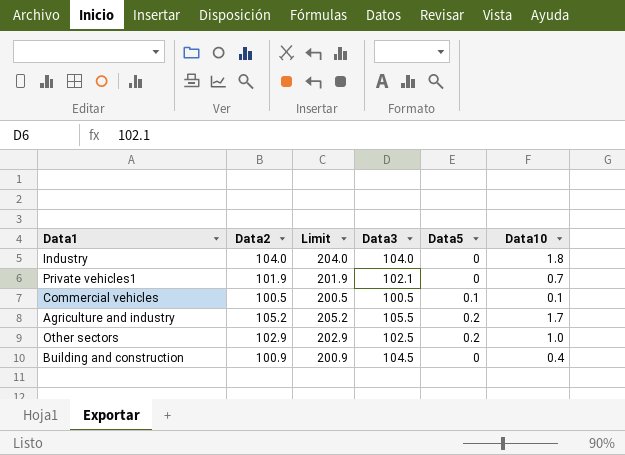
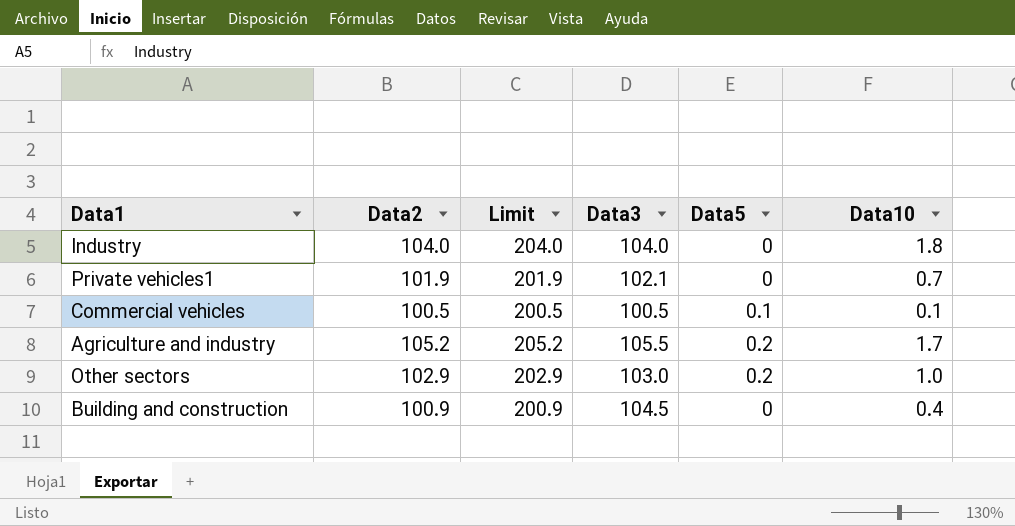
Other sectors | Data3: 102.5 -> 103.0

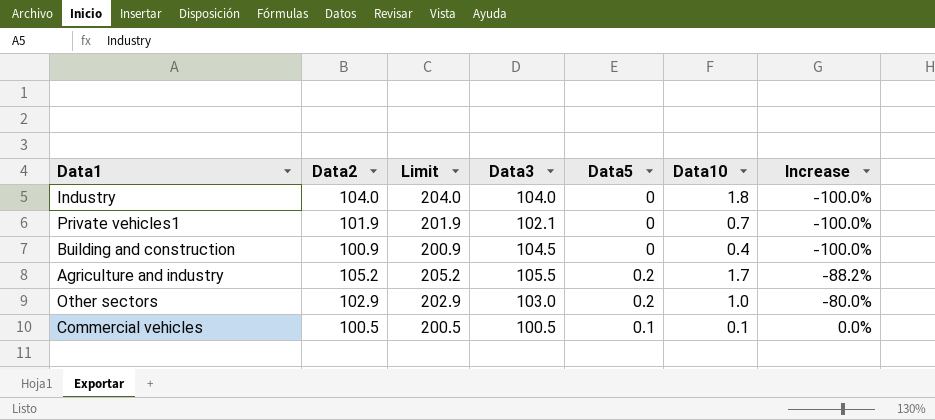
row order: none -> Increase ascending
column Increase | formula: none -> ([Data5] - [Data10]) / [Data10]

